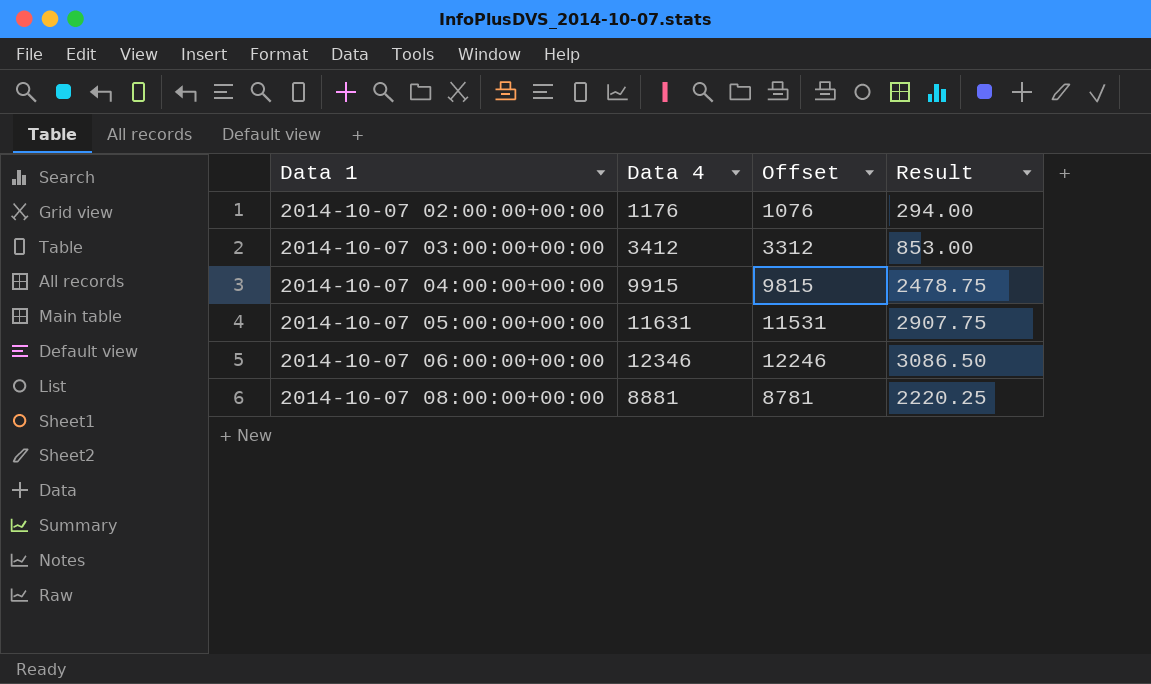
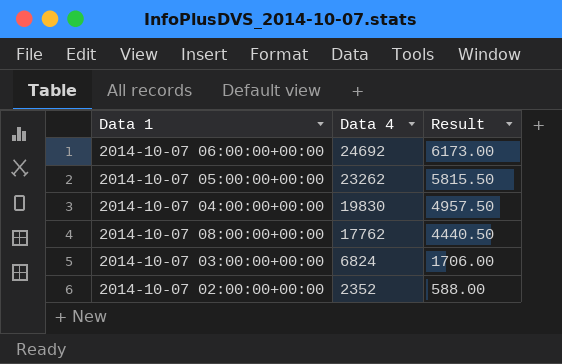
row order: Data 1 ascending -> Data 4 descending
column Offset | formula: [Data 4] - 100 -> none
2014-10-07 06:00:00+00:00 | Data 4: 12346 -> 24692
2014-10-07 06:00:00+00:00 | Result: 3086.50 -> 6173.00
2014-10-07 05:00:00+00:00 | Data 4: 11631 -> 23262
2014-10-07 05:00:00+00:00 | Result: 2907.75 -> 5815.50
2014-10-07 04:00:00+00:00 | Data 4: 9915 -> 19830
2014-10-07 04:00:00+00:00 | Result: 2478.75 -> 4957.50
2014-10-07 08:00:00+00:00 | Data 4: 8881 -> 17762
2014-10-07 08:00:00+00:00 | Result: 2220.25 -> 4440.50
2014-10-07 03:00:00+00:00 | Data 4: 3412 -> 6824
2014-10-07 03:00:00+00:00 | Result: 853.00 -> 1706.00
2014-10-07 02:00:00+00:00 | Data 4: 1176 -> 2352
2014-10-07 02:00:00+00:00 | Result: 294.00 -> 588.00

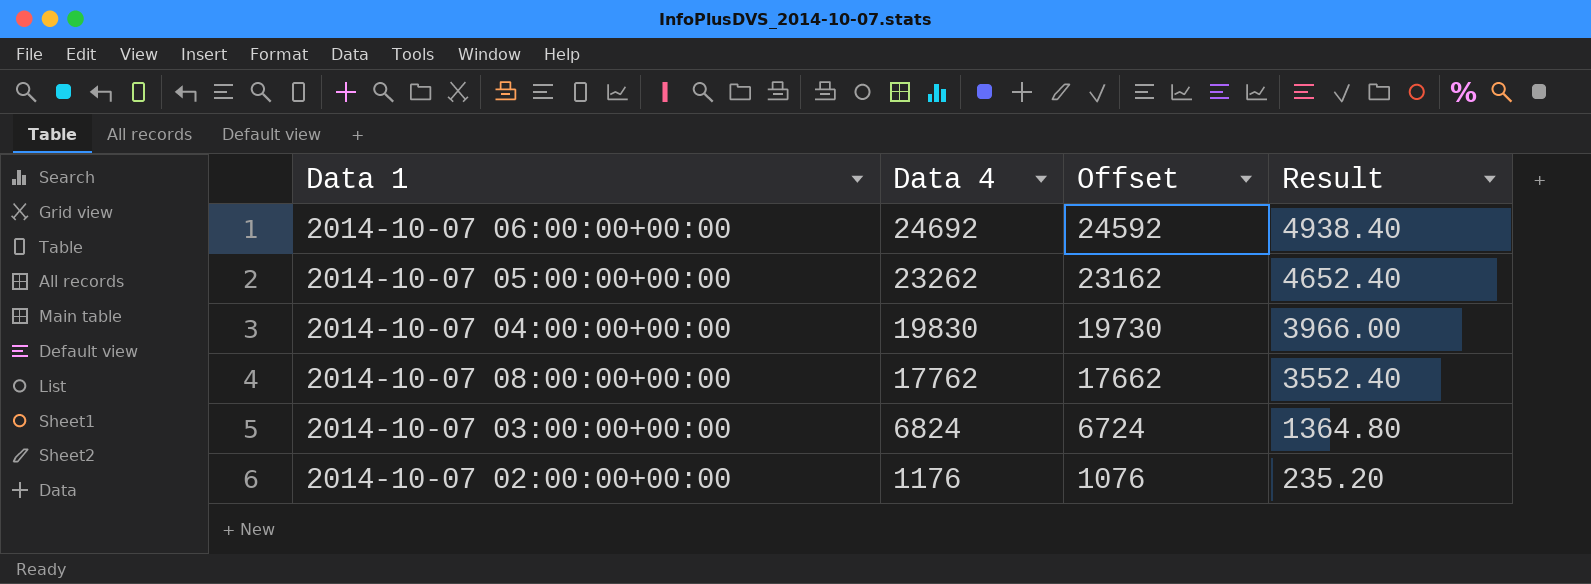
column Offset | formula: none -> [Data 4] - 100
column Result | formula: [Data 4] * 0.25 -> [Data 4] * 0.2
2014-10-07 02:00:00+00:00 | Data 4: 2352 -> 1176

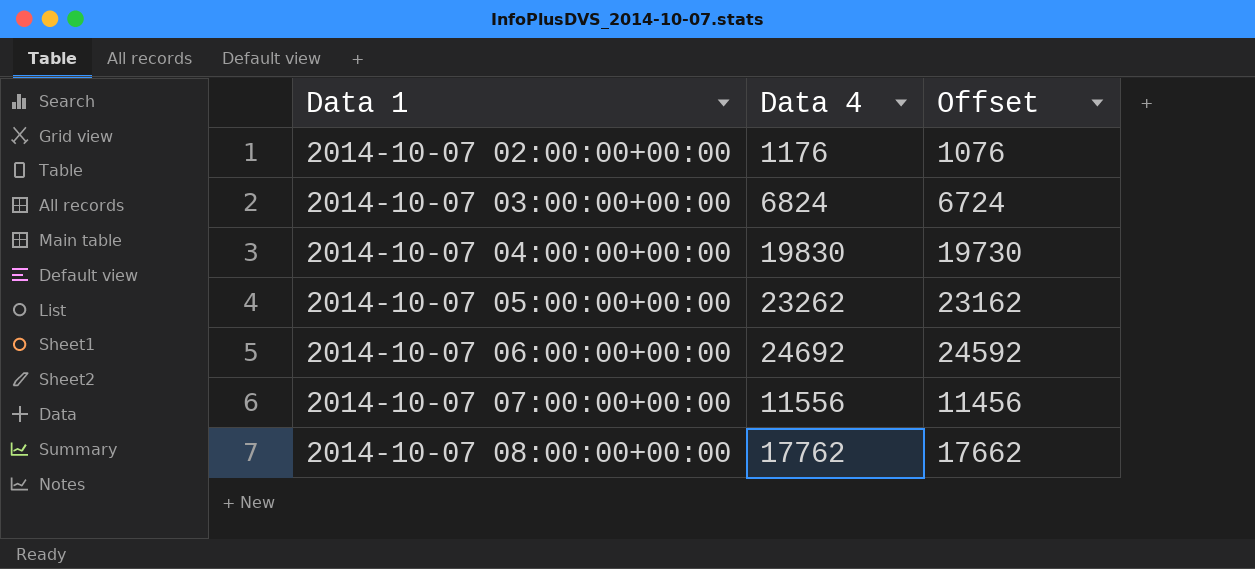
row order: Data 4 descending -> Data 1 ascending
column Result | formula: [Data 4] * 0.2 -> none
row 2014-10-07 07:00:00+00:00: none -> 11556 | 11456

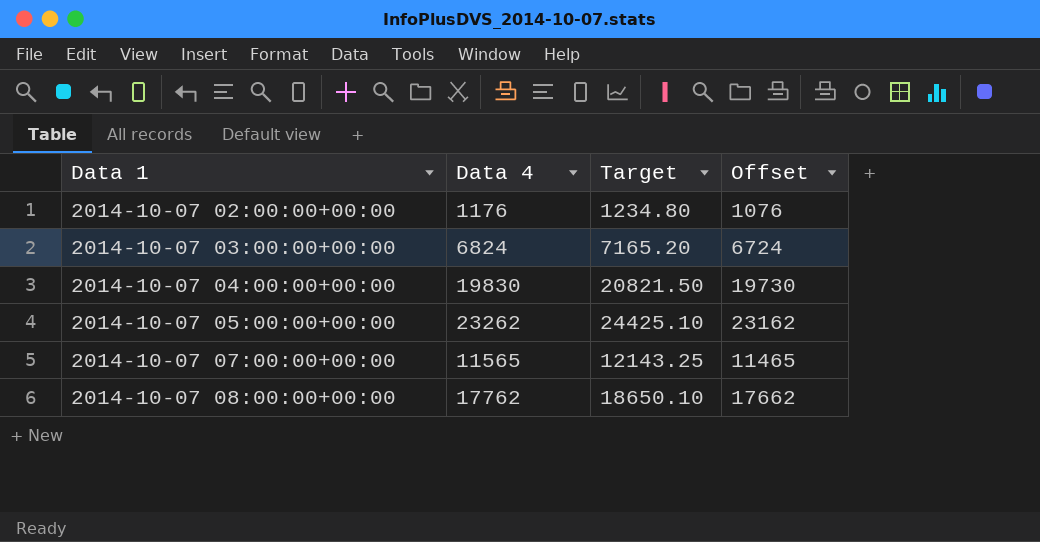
column Target | formula: none -> [Data 4] * 1.05
row 2014-10-07 06:00:00+00:00: 24692 | 24592 -> none
2014-10-07 07:00:00+00:00 | Data 4: 11556 -> 11565
2014-10-07 07:00:00+00:00 | Offset: 11456 -> 11465

